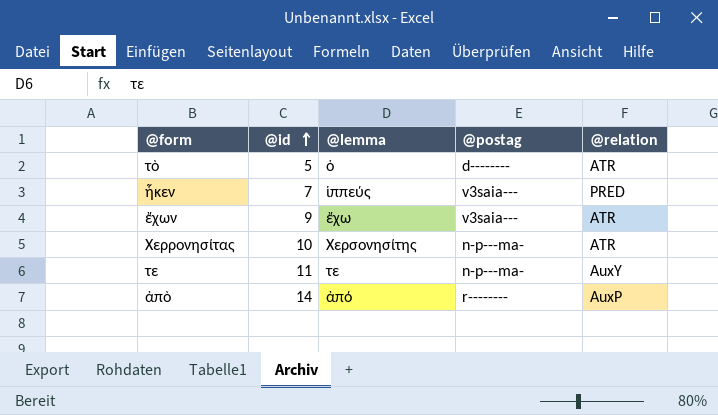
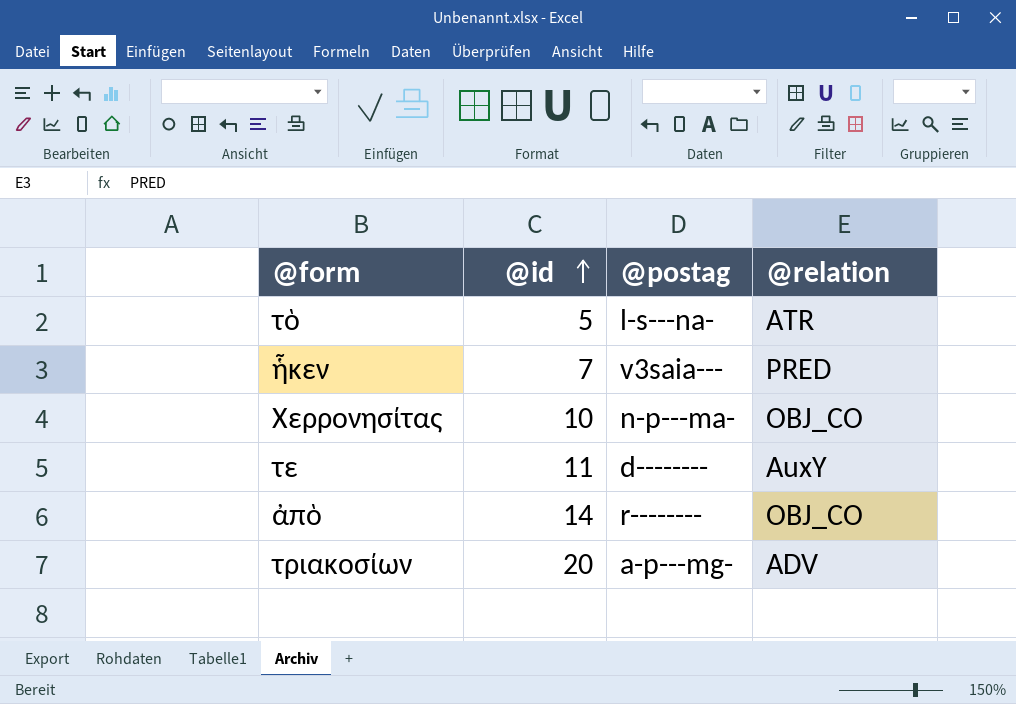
column @lemma | position: 3 -> none
row ἔχων: 9 | ἔχω | v3saia--- | ATR -> none
τὸ | @postag: d-------- -> l-s---na-
Χερρονησίτας | @relation: ATR -> OBJ_CO
τε | @postag: n-p---ma- -> d--------
ἀπὸ | @relation: AuxP -> OBJ_CO
row τριακοσίων: none -> 20 | a-p---mg- | ADV

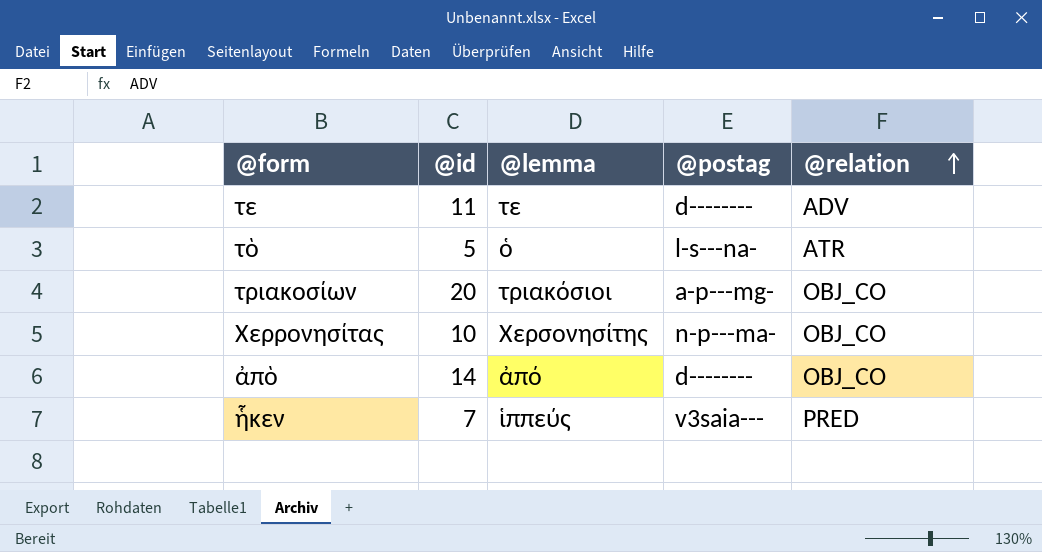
row order: @id ascending -> @relation ascending
column @lemma | position: none -> 3
τε | @relation: AuxY -> ADV
τριακοσίων | @relation: ADV -> OBJ_CO
ἀπὸ | @postag: r-------- -> d--------

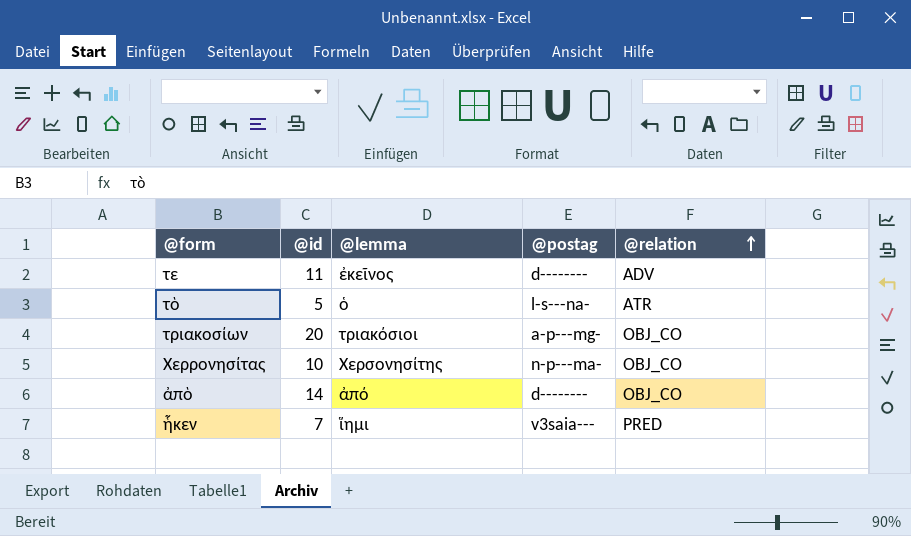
τε | @lemma: τε -> ἐκεῖνος
ἧκεν | @lemma: ἱππεύς -> ἵημι

